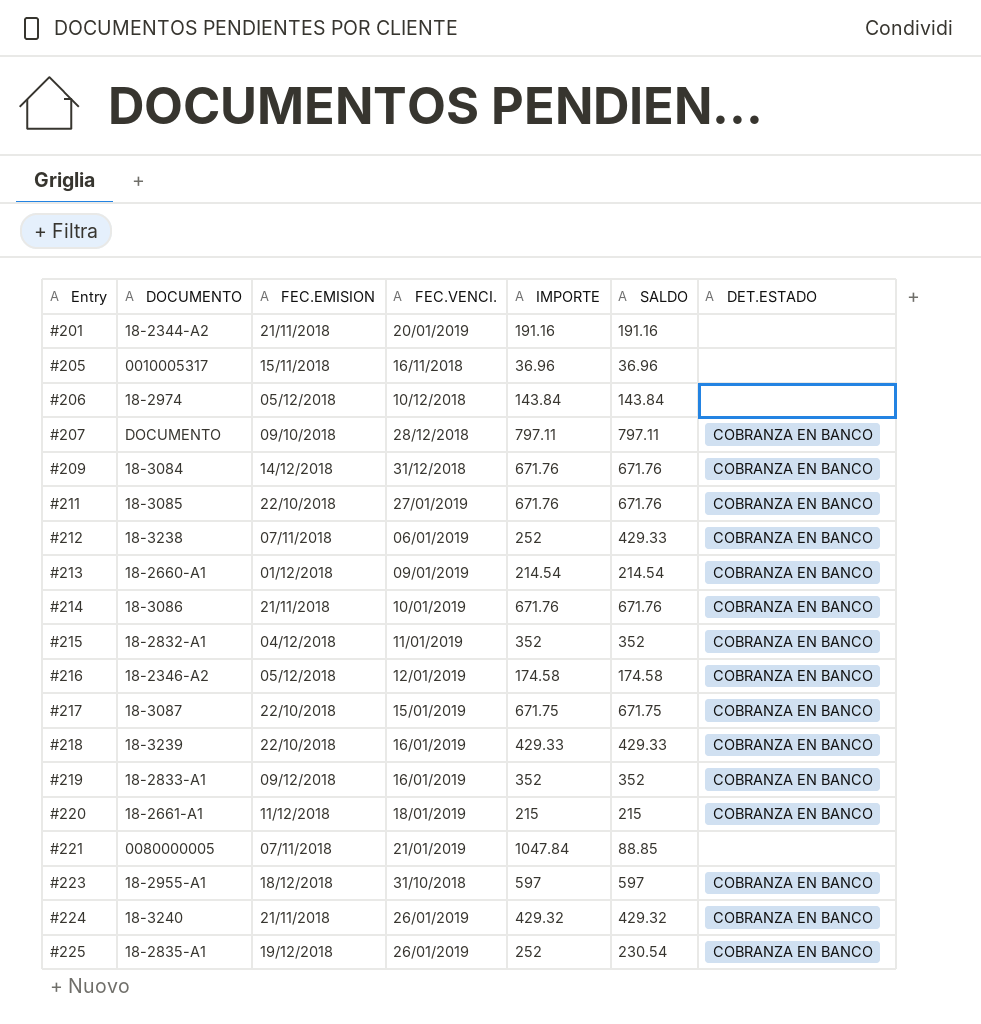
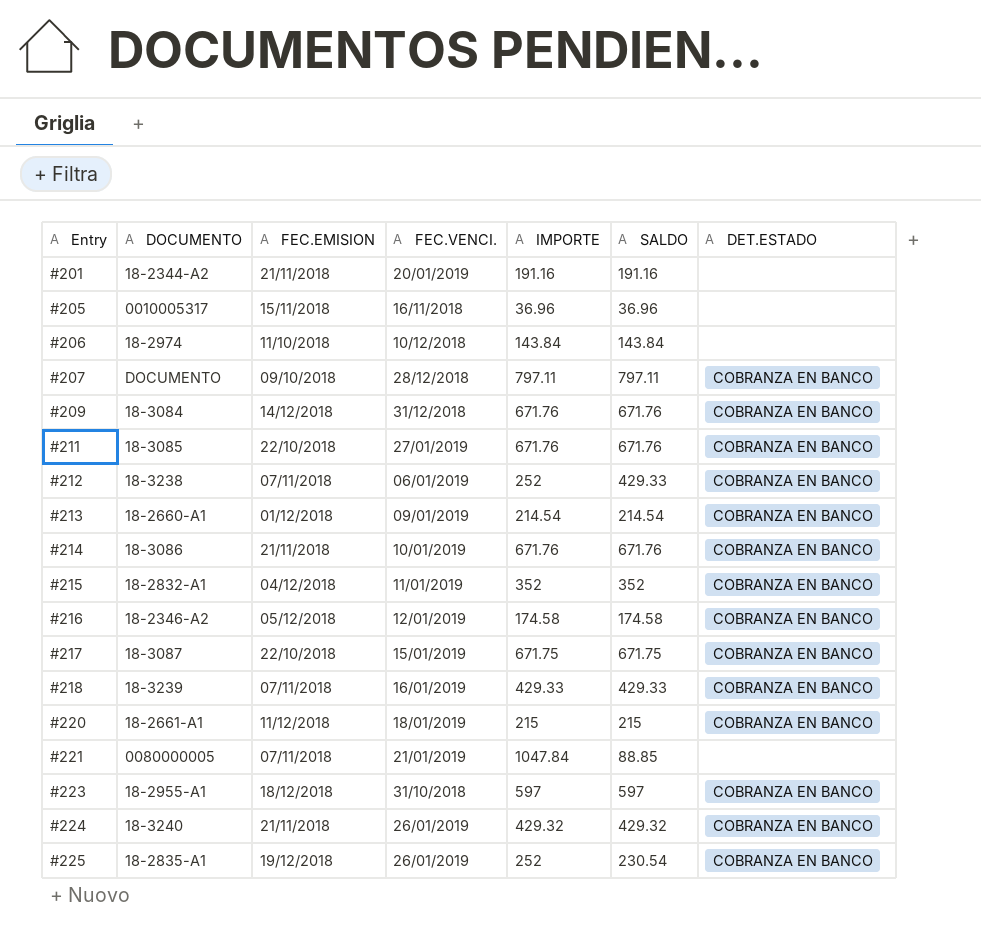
row #219: 18-2833-A1 | 09/12/2018 | 16/01/2019 | 352 | 352 | COBRANZA EN BANCO -> none
#206 | FEC.EMISION: 05/12/2018 -> 11/10/2018
#218 | FEC.EMISION: 22/10/2018 -> 07/11/2018

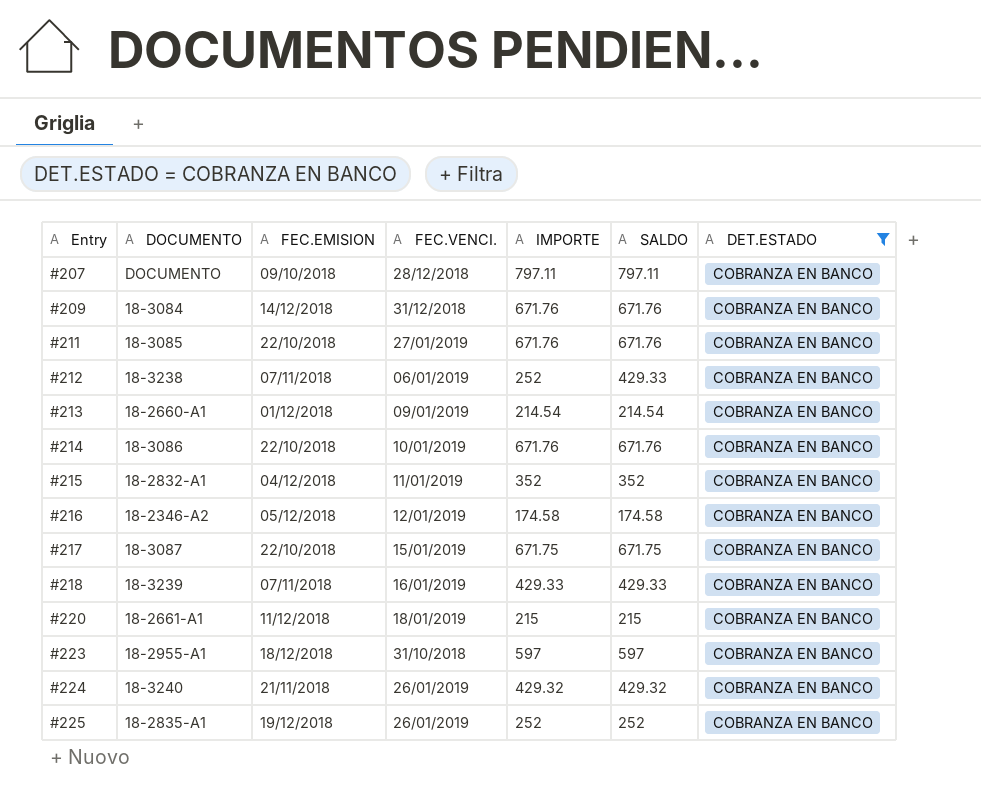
filter: none -> DET.ESTADO = COBRANZA EN BANCO
#214 | FEC.EMISION: 21/11/2018 -> 22/10/2018
#225 | SALDO: 230.54 -> 252

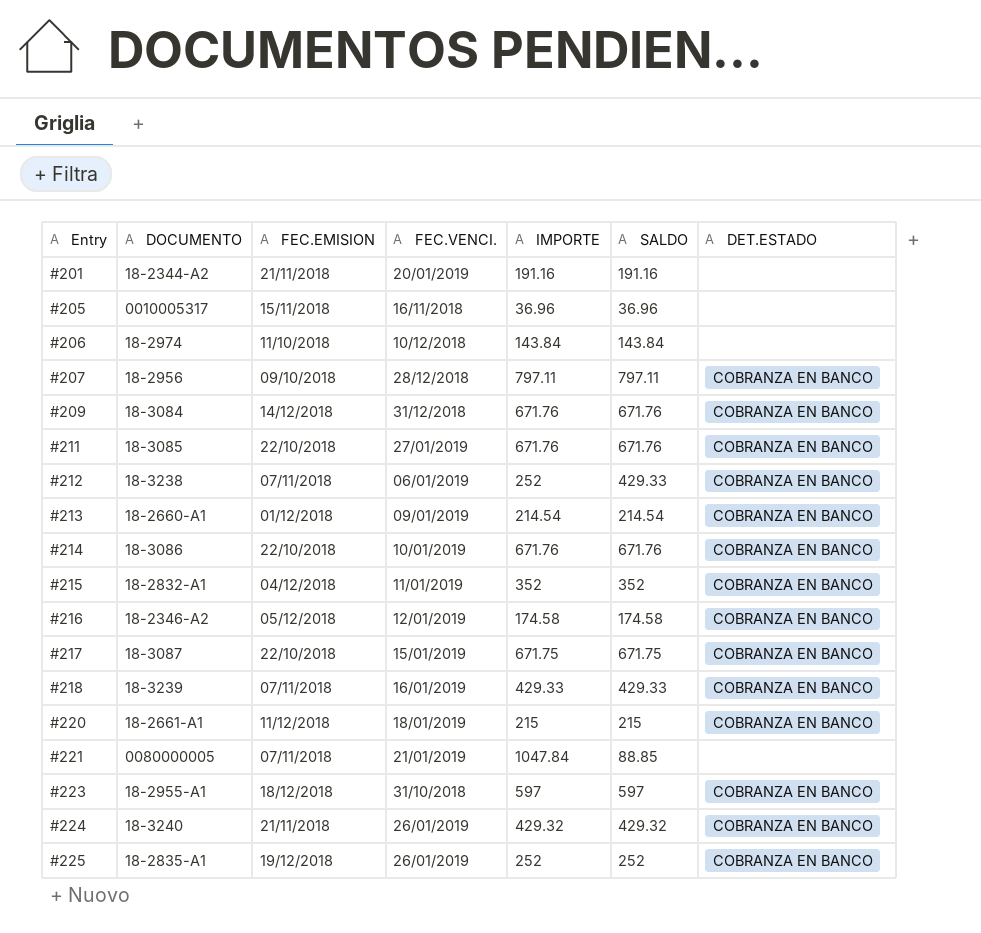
filter: DET.ESTADO = COBRANZA EN BANCO -> none
#207 | DOCUMENTO: DOCUMENTO -> 18-2956

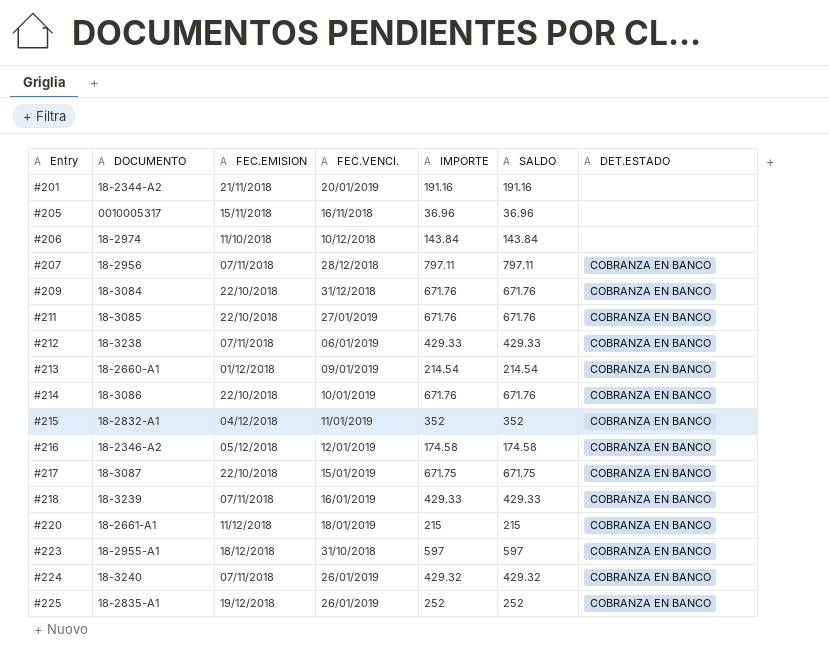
row #221: 0080000005 | 07/11/2018 | 21/01/2019 | 1047.84 | 88.85 | none -> none
#207 | FEC.EMISION: 09/10/2018 -> 07/11/2018
#209 | FEC.EMISION: 14/12/2018 -> 22/10/2018
#212 | IMPORTE: 252 -> 429.33
#224 | FEC.EMISION: 21/11/2018 -> 07/11/2018

